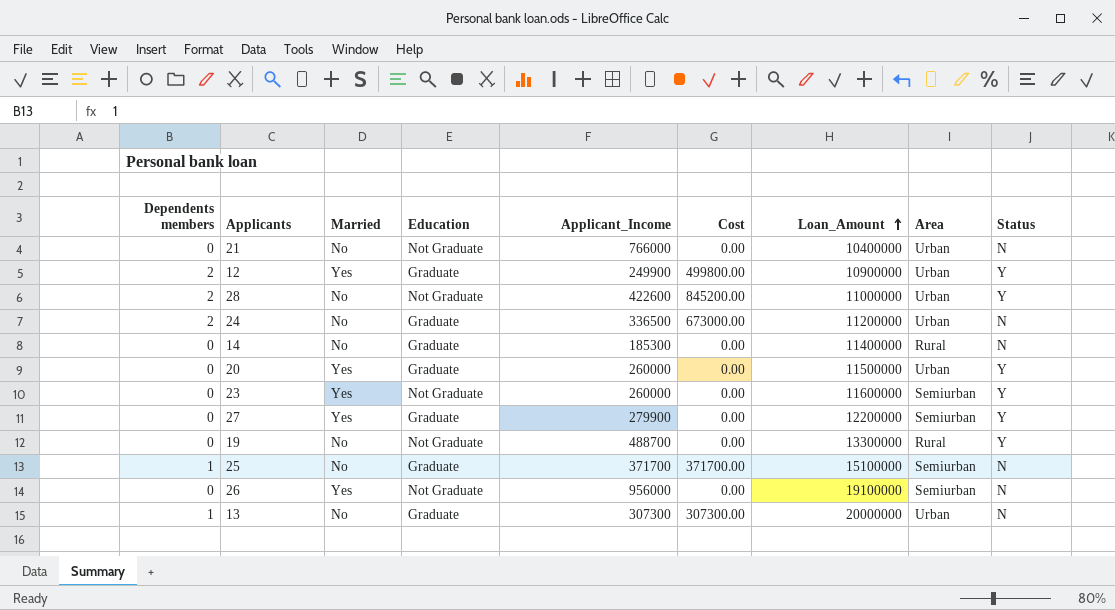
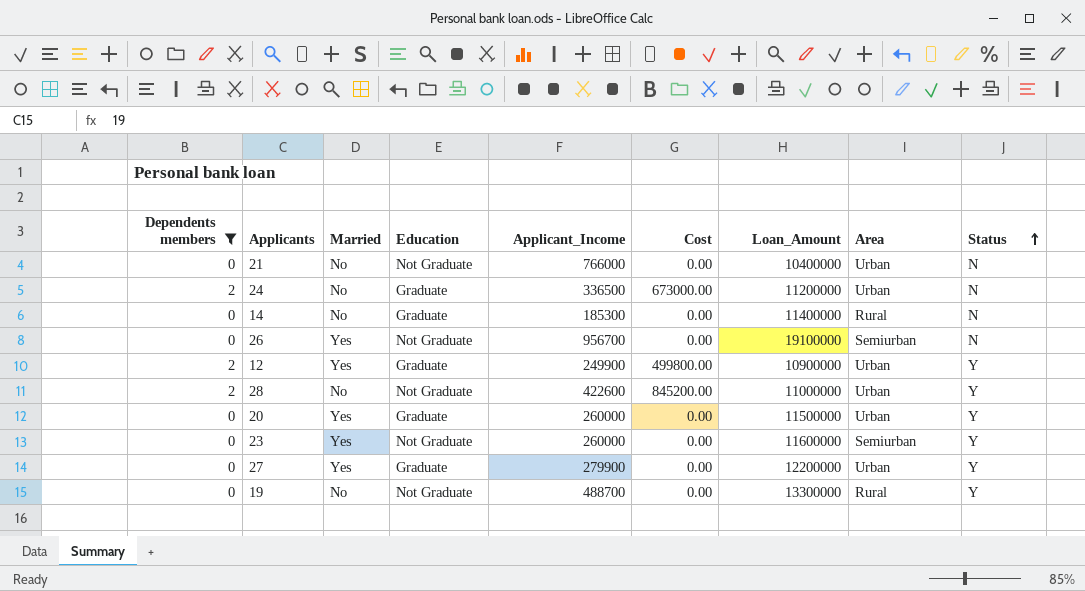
filter: none -> Dependents members != 1
row order: Loan_Amount ascending -> Status ascending
26 | Applicant_Income: 956000 -> 956700
27 | Area: Semiurban -> Urban

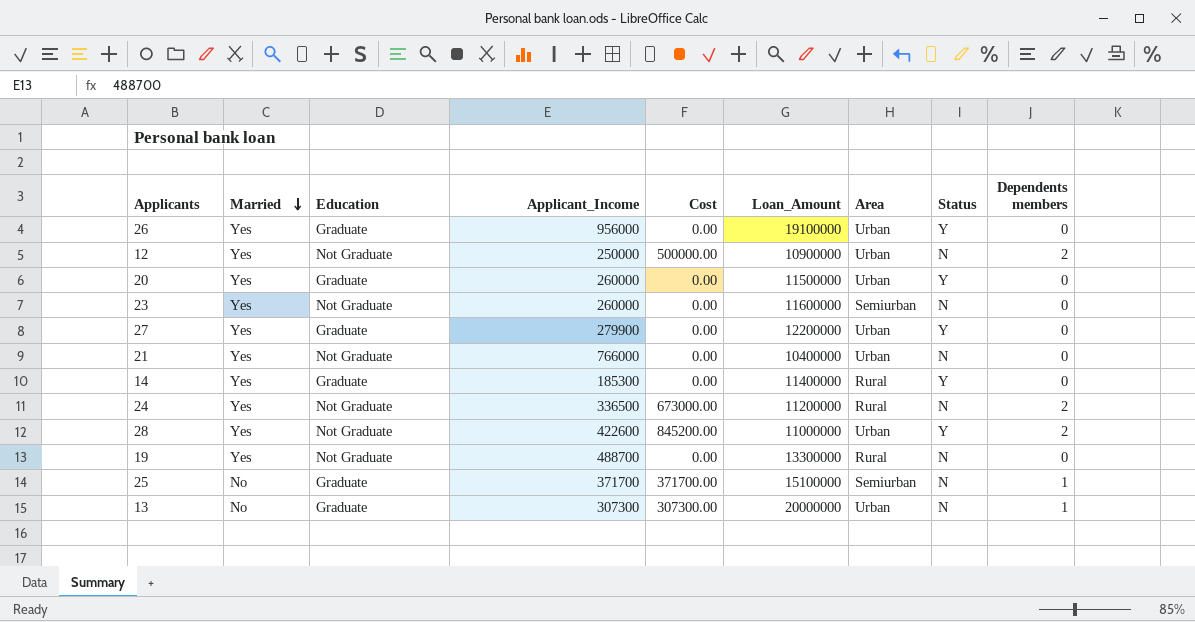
filter: Dependents members != 1 -> none
row order: Status ascending -> Married descending
column Dependents members | position: 1 -> 9
26 | Education: Not Graduate -> Graduate
26 | Applicant_Income: 956700 -> 956000
26 | Area: Semiurban -> Urban
26 | Status: N -> Y
12 | Education: Graduate -> Not Graduate
12 | Applicant_Income: 249900 -> 250000
12 | Cost: 499800.00 -> 500000.00
12 | Status: Y -> N
23 | Status: Y -> N
21 | Married: No -> Yes
14 | Married: No -> Yes
14 | Status: N -> Y
24 | Married: No -> Yes
24 | Education: Graduate -> Not Graduate
24 | Area: Urban -> Rural
28 | Married: No -> Yes
19 | Married: No -> Yes
19 | Status: Y -> N

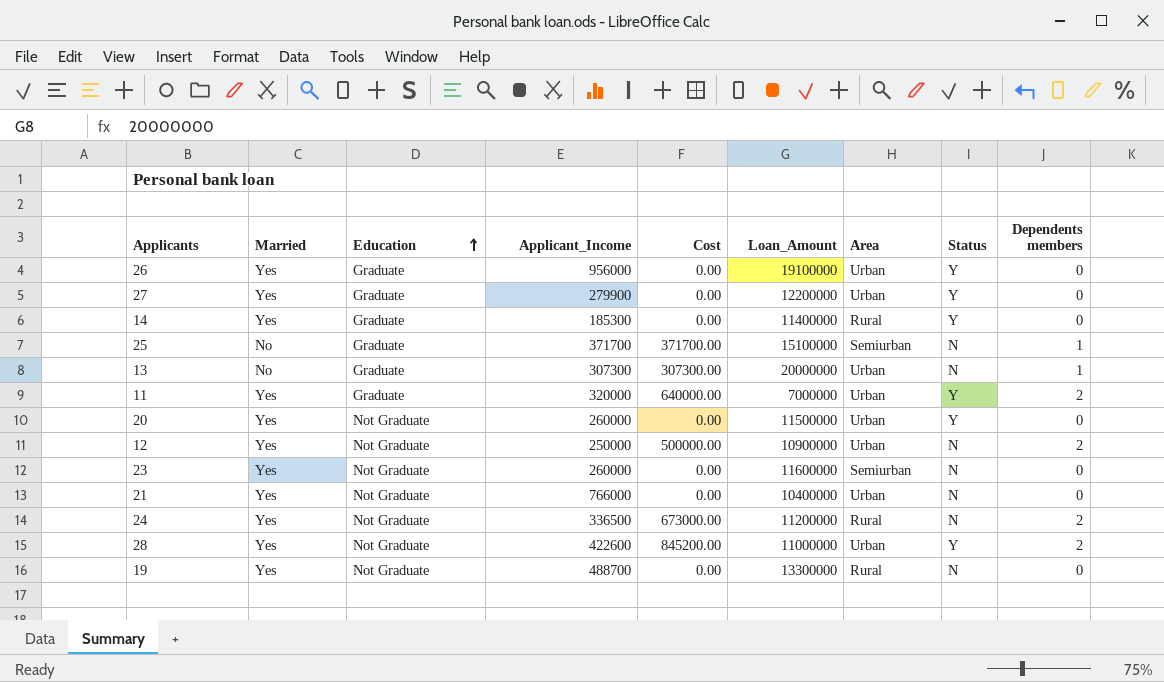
row order: Married descending -> Education ascending
row 11: none -> Yes | Graduate | 320000 | 640000.00 | 7000000 | Urban | Y | 2
20 | Education: Graduate -> Not Graduate

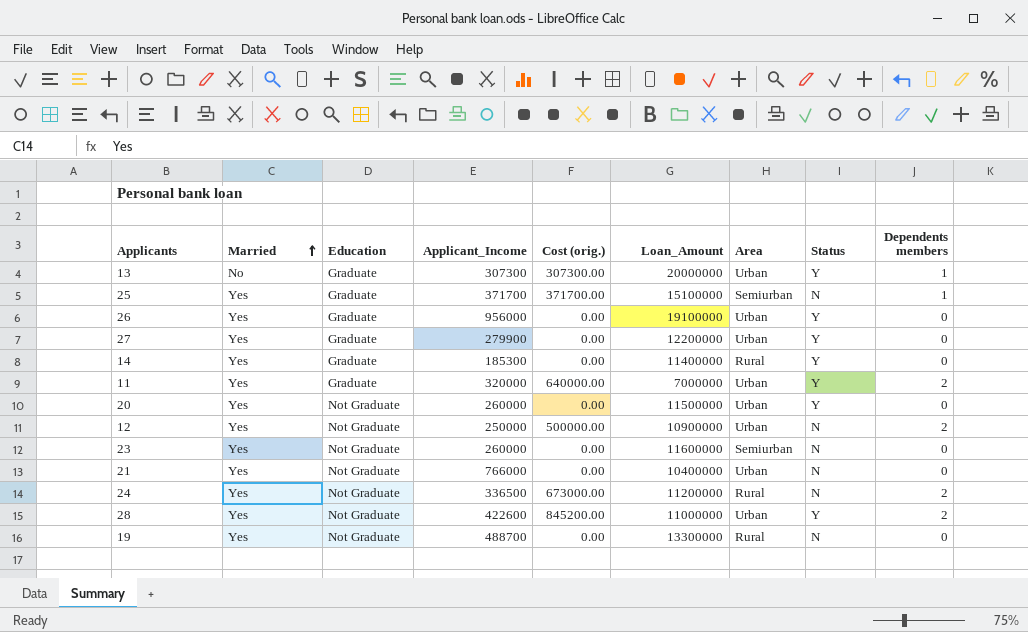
row order: Education ascending -> Married ascending
column name: Cost -> Cost (orig.)
13 | Status: N -> Y
25 | Married: No -> Yes

